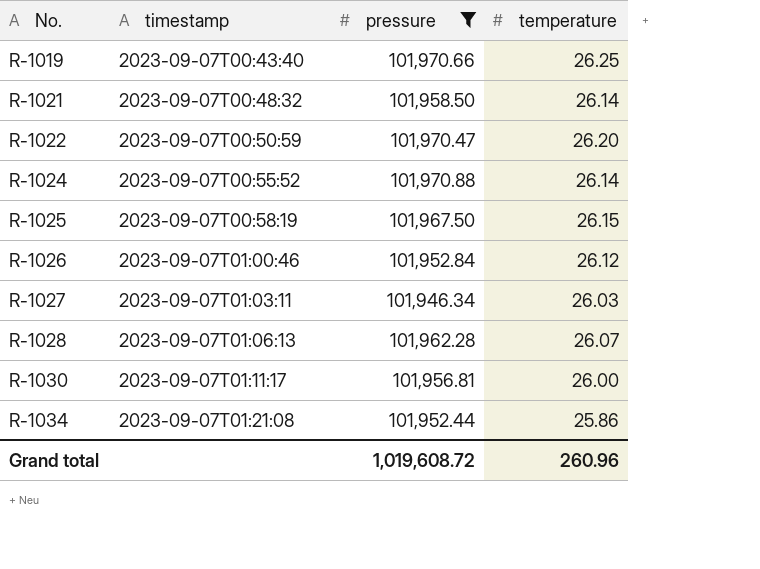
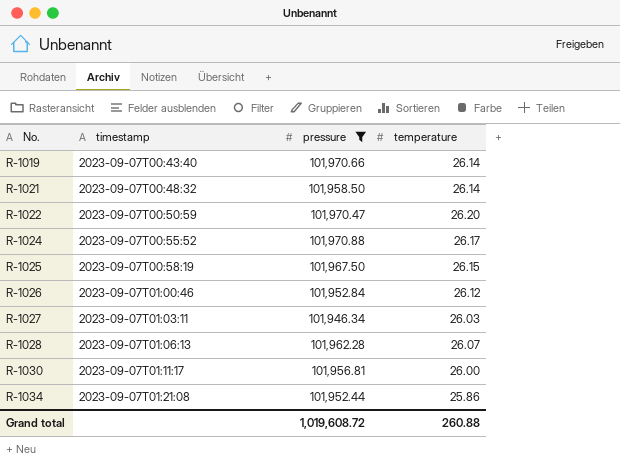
R-1019 | temperature: 26.25 -> 26.14
R-1024 | temperature: 26.14 -> 26.17
Grand total | temperature: 260.96 -> 260.88

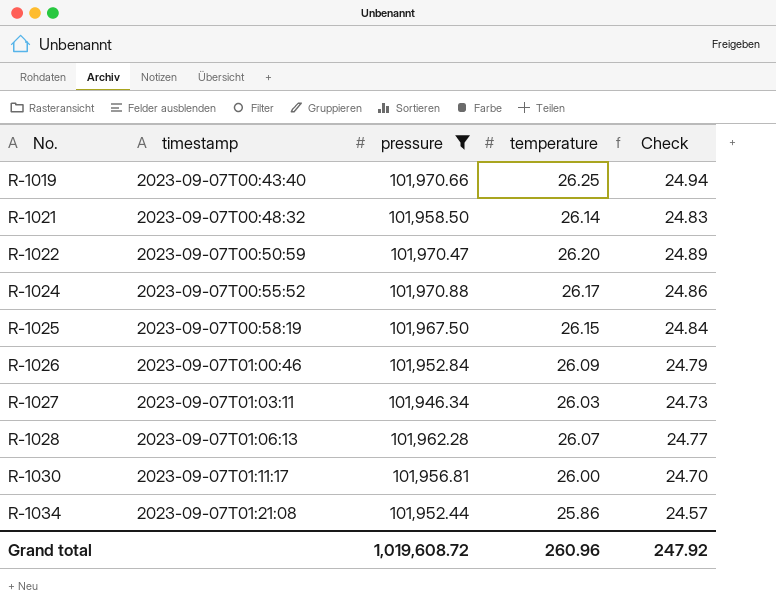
column Check | formula: none -> [temperature] * 0.95
R-1019 | temperature: 26.14 -> 26.25
R-1026 | temperature: 26.12 -> 26.09
Grand total | temperature: 260.88 -> 260.96

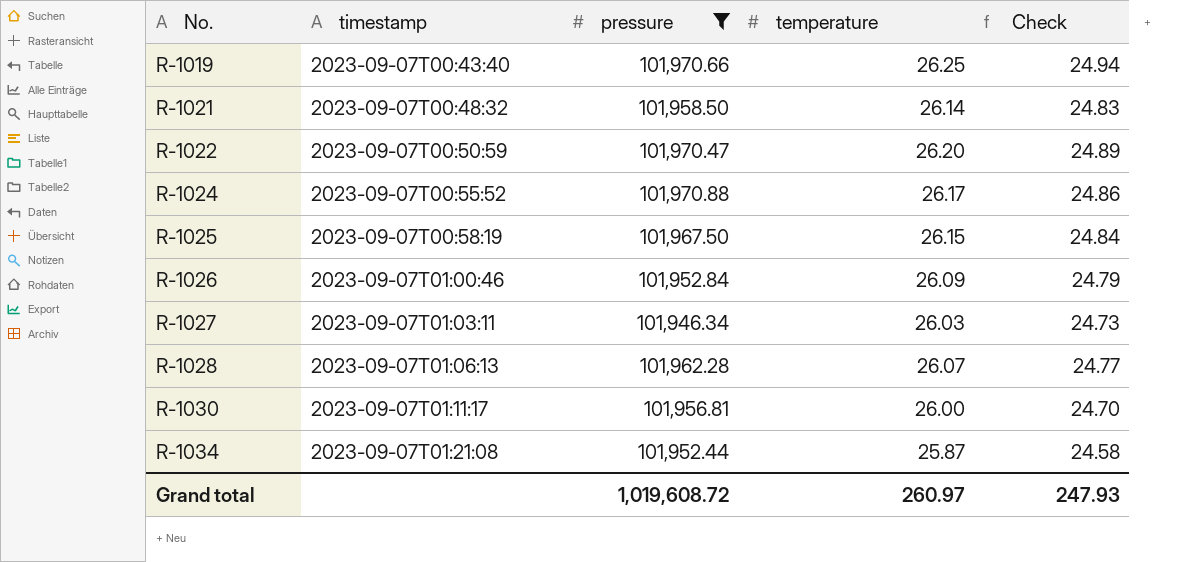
R-1034 | temperature: 25.86 -> 25.87
R-1034 | Check: 24.57 -> 24.58
Grand total | temperature: 260.96 -> 260.97
Grand total | Check: 247.92 -> 247.93

